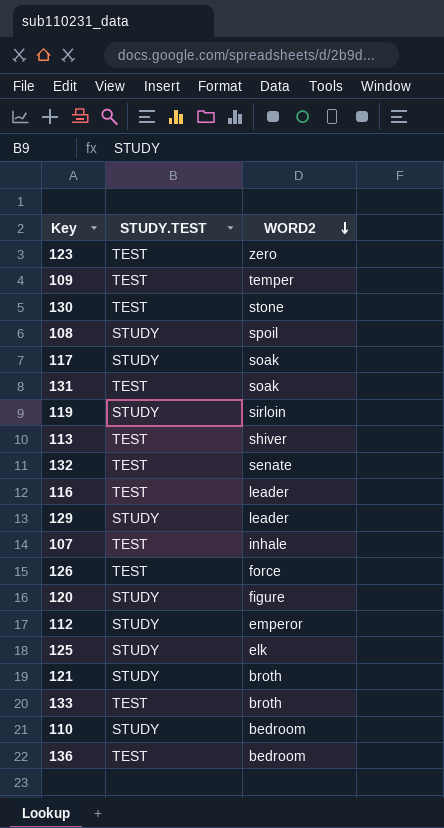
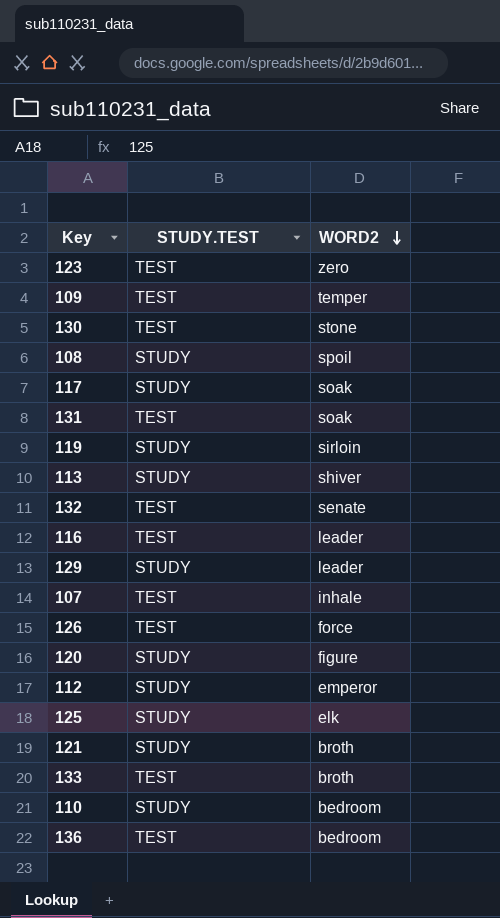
113 | STUDY.TEST: TEST -> STUDY

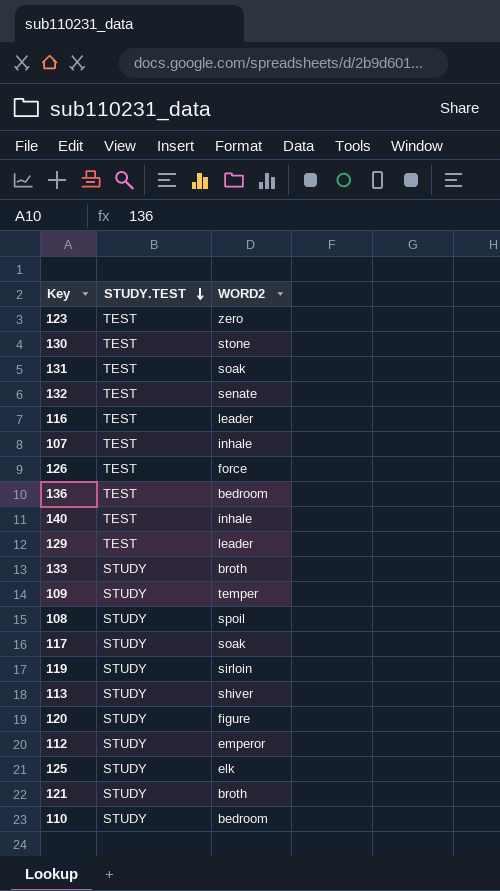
row order: WORD2 descending -> STUDY.TEST descending
row 140: none -> TEST | inhale
129 | STUDY.TEST: STUDY -> TEST
133 | STUDY.TEST: TEST -> STUDY
109 | STUDY.TEST: TEST -> STUDY

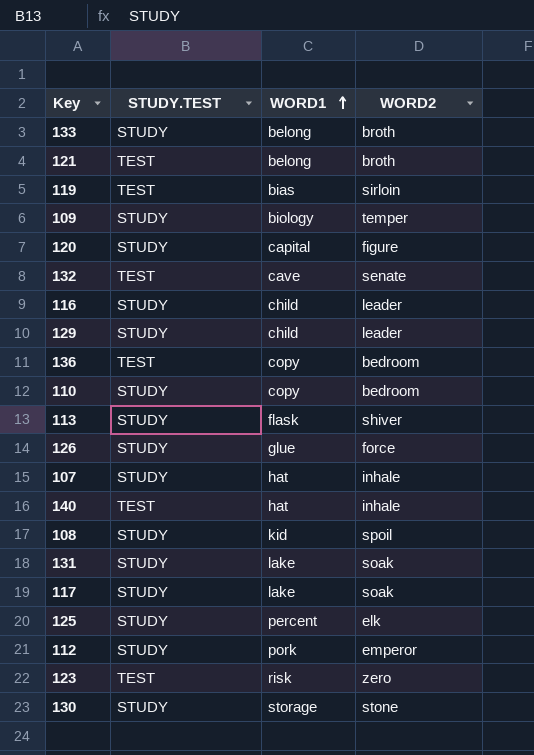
row order: STUDY.TEST descending -> WORD1 ascending
column WORD1 | position: none -> 3
121 | STUDY.TEST: STUDY -> TEST
119 | STUDY.TEST: STUDY -> TEST
116 | STUDY.TEST: TEST -> STUDY
129 | STUDY.TEST: TEST -> STUDY
126 | STUDY.TEST: TEST -> STUDY
107 | STUDY.TEST: TEST -> STUDY
131 | STUDY.TEST: TEST -> STUDY
130 | STUDY.TEST: TEST -> STUDY

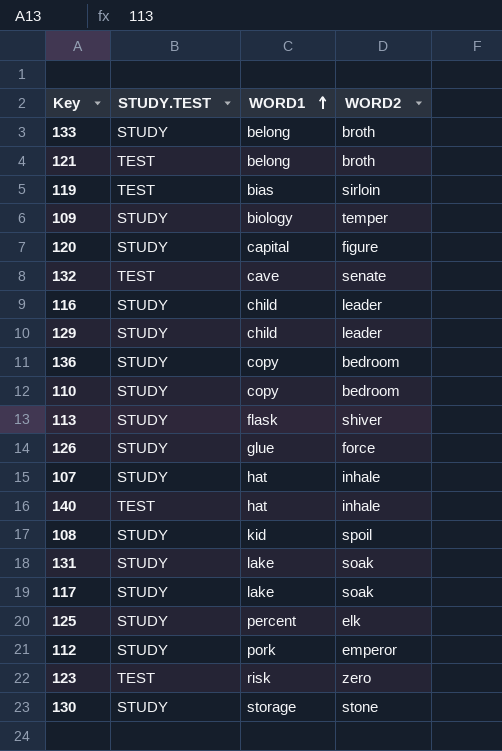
136 | STUDY.TEST: TEST -> STUDY

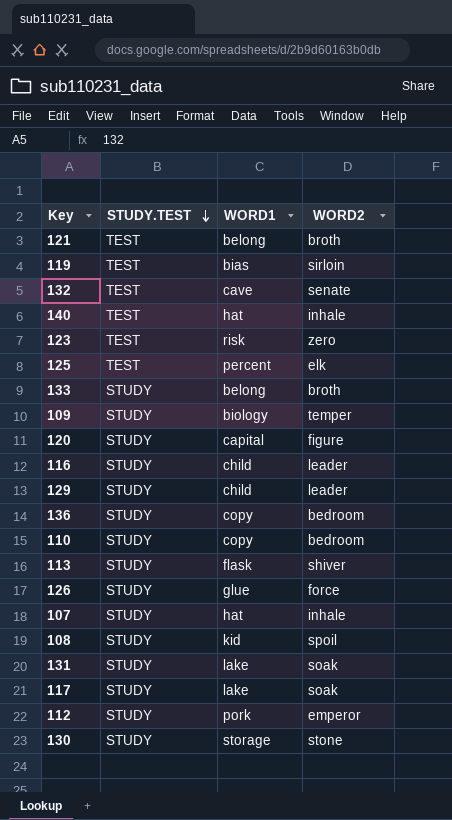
row order: WORD1 ascending -> STUDY.TEST descending
125 | STUDY.TEST: STUDY -> TEST

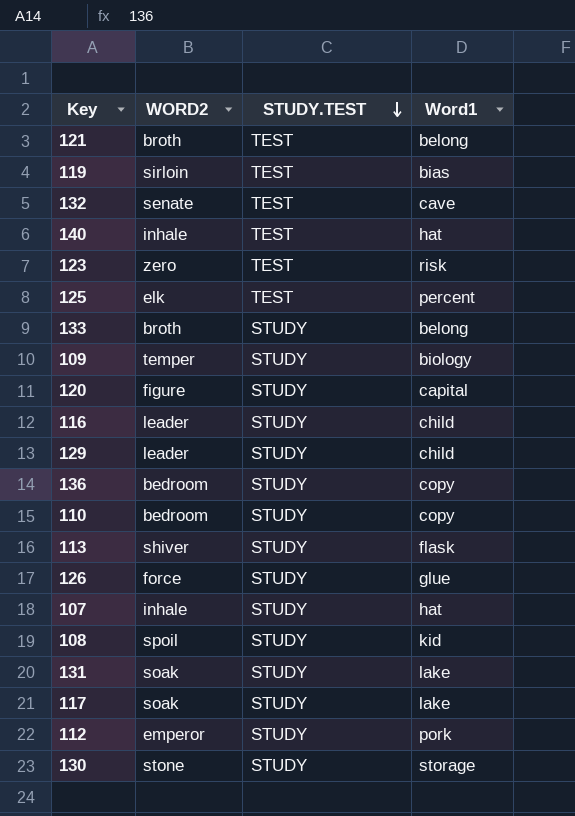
column WORD2 | position: 4 -> 2
column name: WORD1 -> Word1

